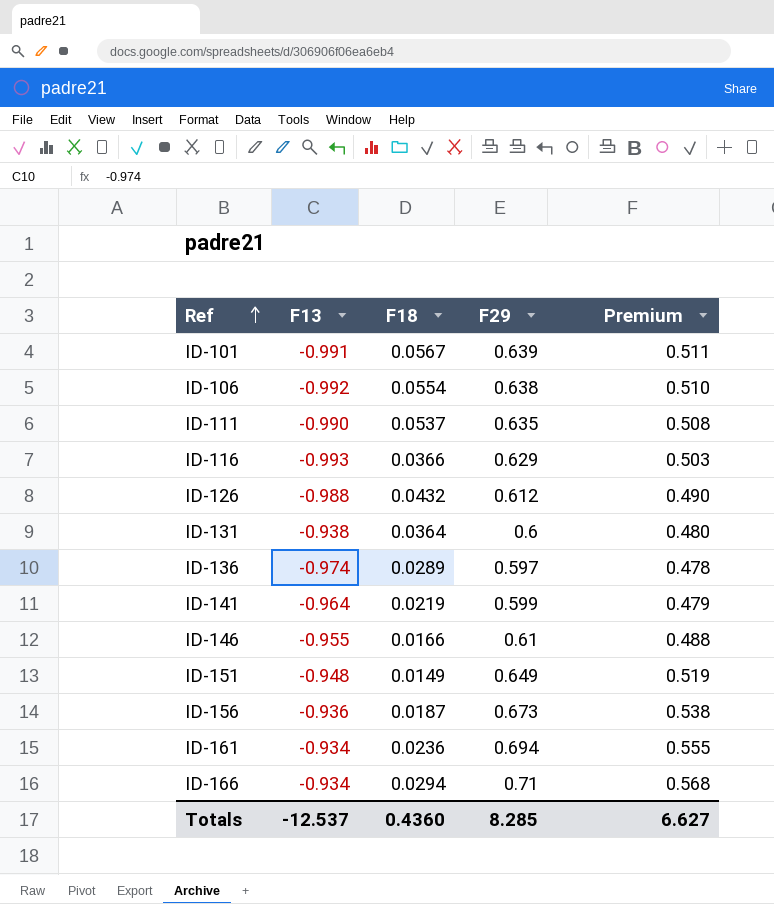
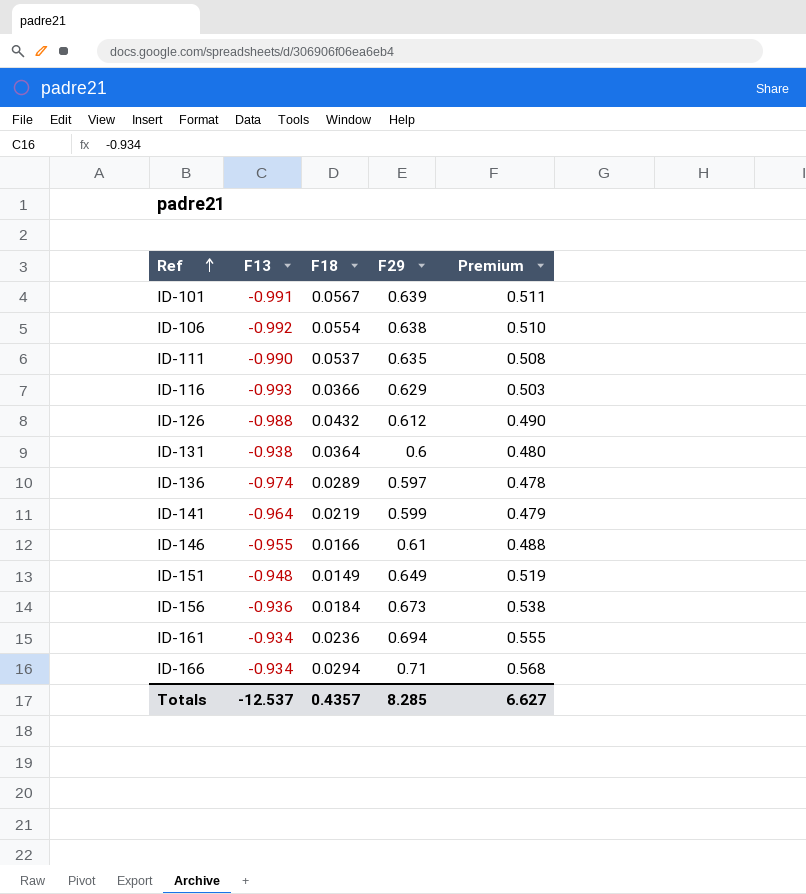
ID-156 | F18: 0.0187 -> 0.0184
Totals | F18: 0.4360 -> 0.4357

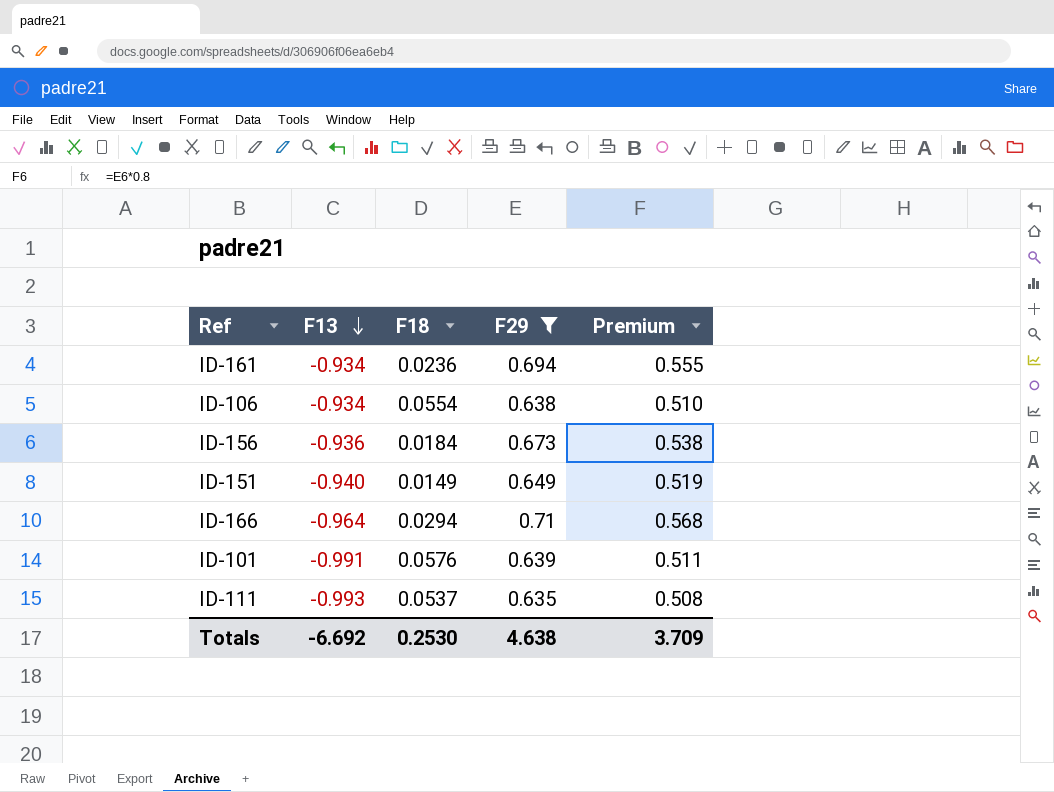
filter: none -> F29 >= 0.635
row order: Ref ascending -> F13 descending
ID-106 | F13: -0.992 -> -0.934
ID-151 | F13: -0.948 -> -0.940
ID-166 | F13: -0.934 -> -0.964
ID-101 | F18: 0.0567 -> 0.0576
ID-111 | F13: -0.990 -> -0.993
Totals | F13: -12.537 -> -6.692
Totals | F18: 0.4357 -> 0.2530
Totals | F29: 8.285 -> 4.638
Totals | Premium: 6.627 -> 3.709

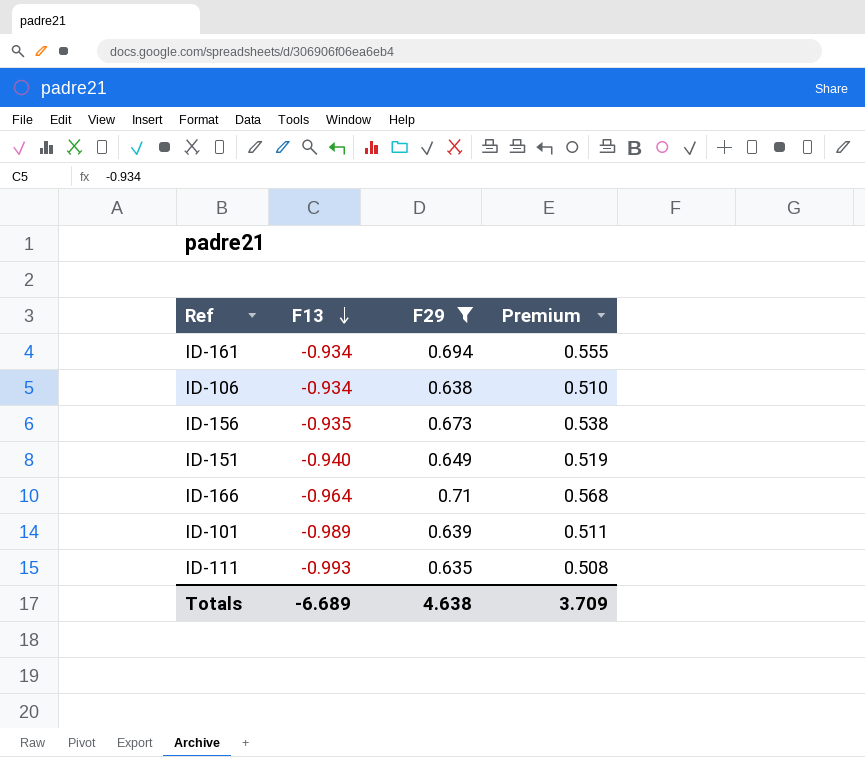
column F18 | position: 3 -> none
ID-156 | F13: -0.936 -> -0.935
ID-101 | F13: -0.991 -> -0.989
Totals | F13: -6.692 -> -6.689

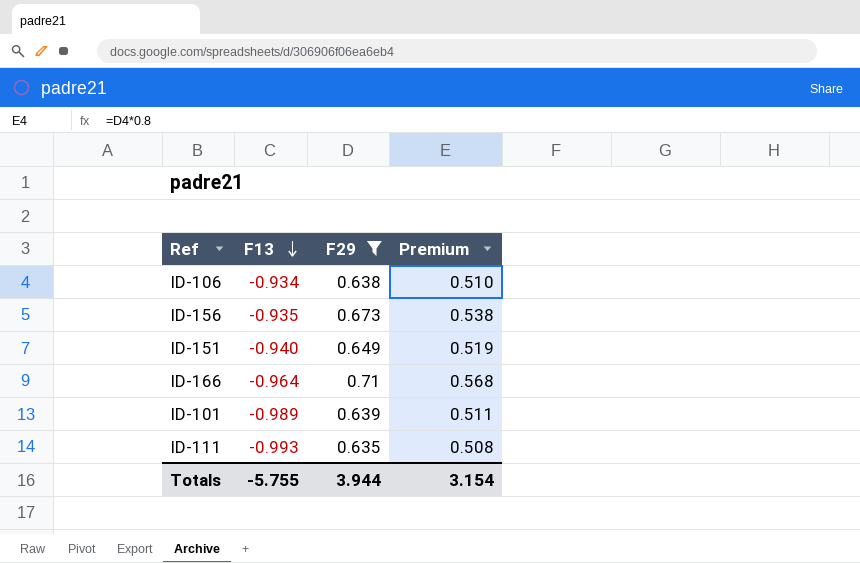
row ID-161: -0.934 | 0.694 | 0.555 -> none
Totals | F13: -6.689 -> -5.755
Totals | F29: 4.638 -> 3.944
Totals | Premium: 3.709 -> 3.154

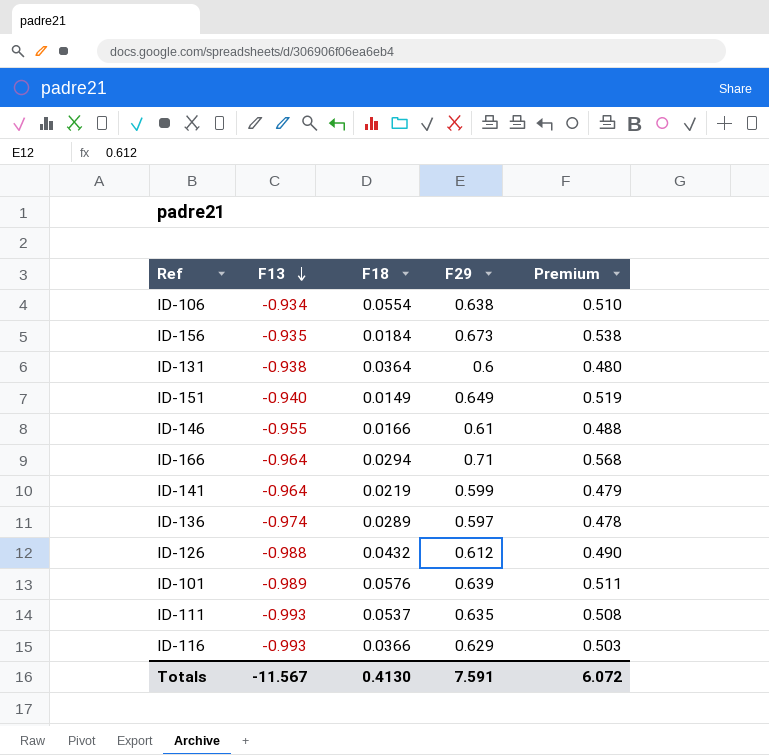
filter: F29 >= 0.635 -> none
column F18 | position: none -> 3
Totals | F13: -5.755 -> -11.567
Totals | F29: 3.944 -> 7.591
Totals | Premium: 3.154 -> 6.072

